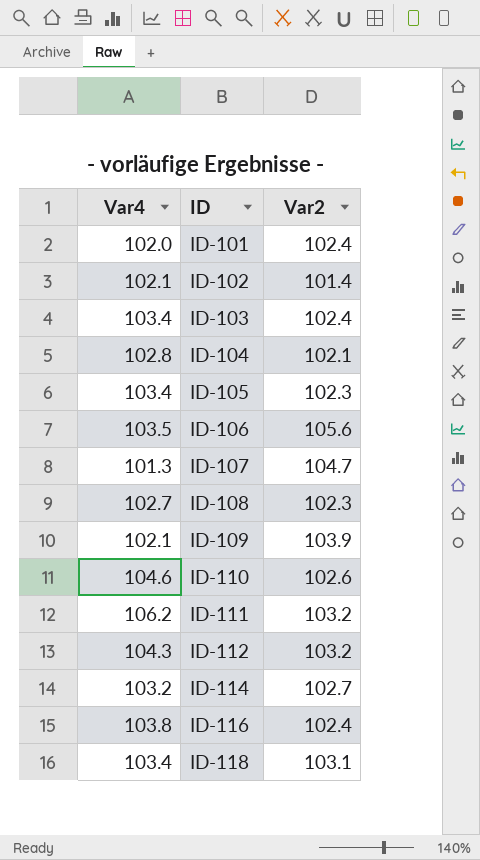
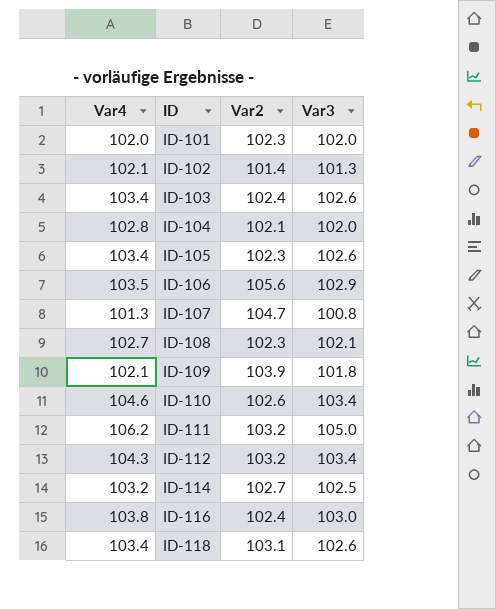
column Var3 | position: none -> 4
ID-101 | Var2: 102.4 -> 102.3

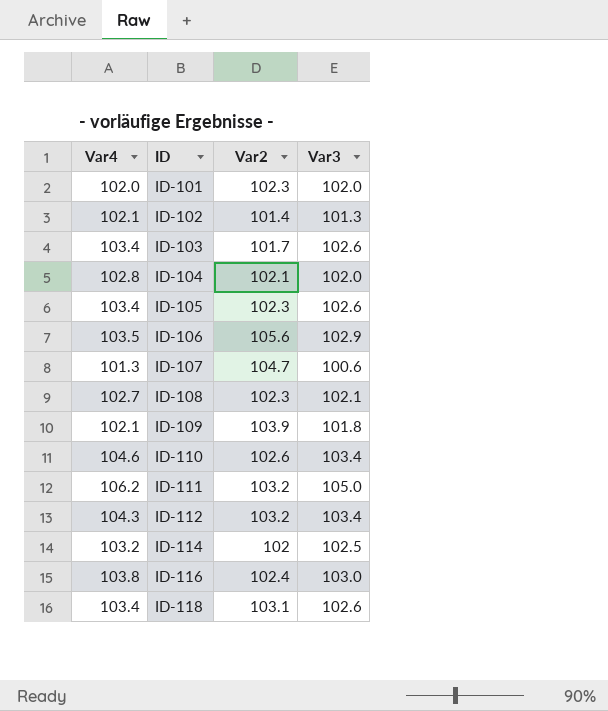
ID-103 | Var2: 102.4 -> 101.7
ID-107 | Var3: 100.8 -> 100.6
ID-114 | Var2: 102.7 -> 102

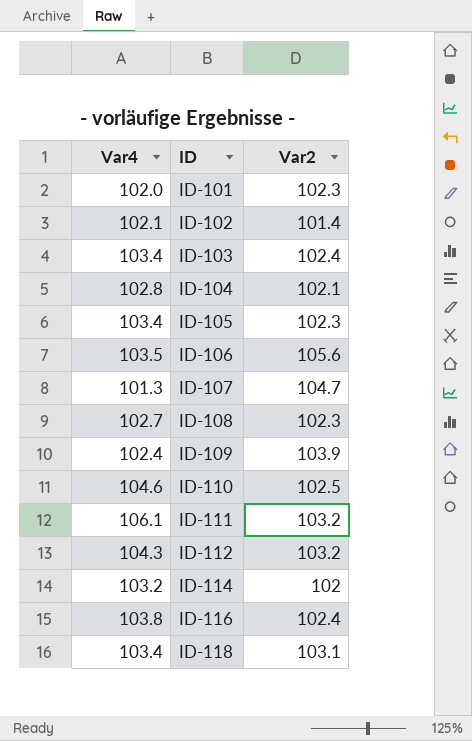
column Var3 | position: 4 -> none
ID-103 | Var2: 101.7 -> 102.4
ID-109 | Var4: 102.1 -> 102.4
ID-110 | Var2: 102.6 -> 102.5
ID-111 | Var4: 106.2 -> 106.1

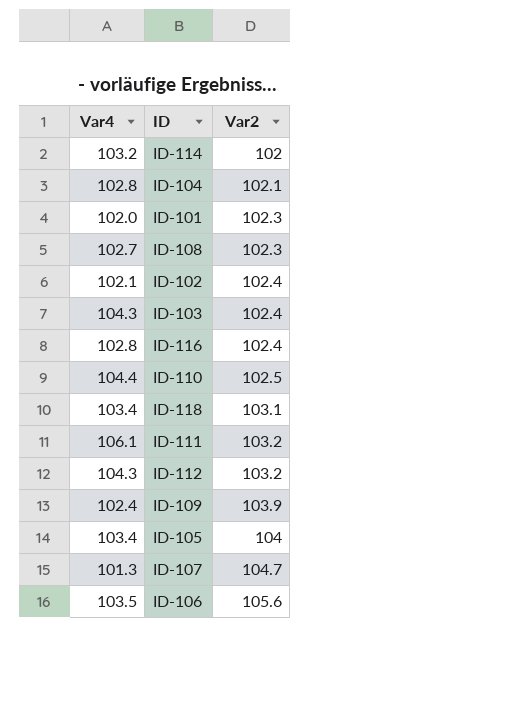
row order: ID ascending -> Var2 ascending
ID-102 | Var2: 101.4 -> 102.4
ID-103 | Var4: 103.4 -> 104.3
ID-116 | Var4: 103.8 -> 102.8
ID-110 | Var4: 104.6 -> 104.4
ID-105 | Var2: 102.3 -> 104

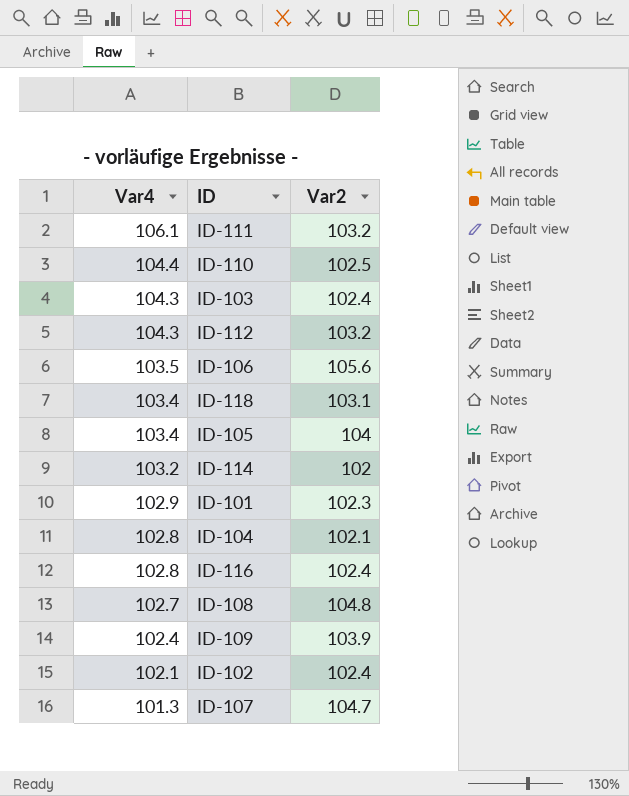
row order: Var2 ascending -> Var4 descending
ID-101 | Var4: 102.0 -> 102.9
ID-108 | Var2: 102.3 -> 104.8

